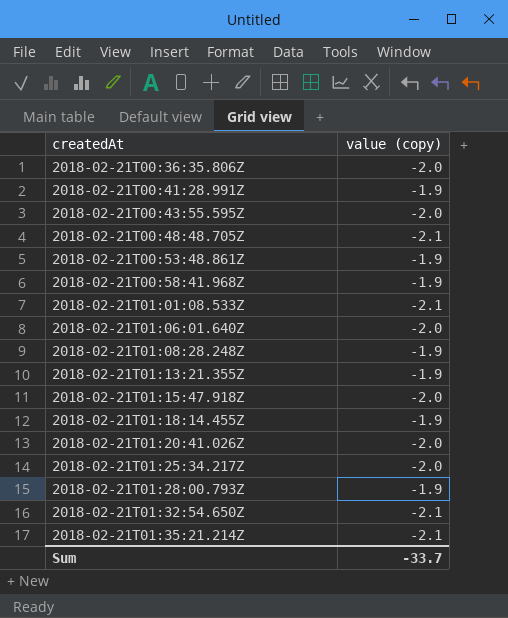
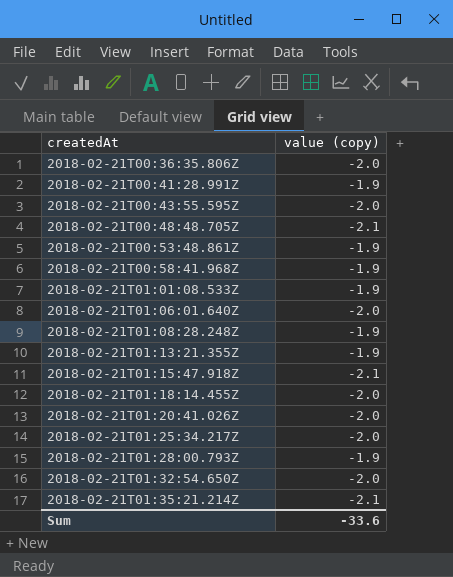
2018-02-21T01:01:08.533Z | value (copy): -2.1 -> -1.9
2018-02-21T01:15:47.918Z | value (copy): -2.0 -> -2.1
2018-02-21T01:18:14.455Z | value (copy): -1.9 -> -2.0
2018-02-21T01:32:54.650Z | value (copy): -2.1 -> -2.0
Sum | value (copy): -33.7 -> -33.6

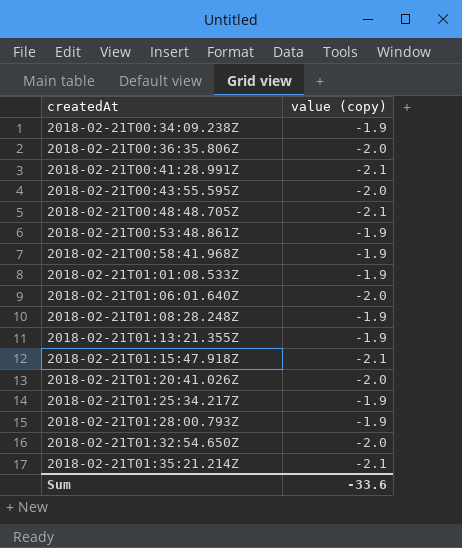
row 2018-02-21T01:18:14.455Z: -2.0 -> none
row 2018-02-21T00:34:09.238Z: none -> -1.9
2018-02-21T00:41:28.991Z | value (copy): -1.9 -> -2.1
2018-02-21T01:25:34.217Z | value (copy): -2.0 -> -1.9

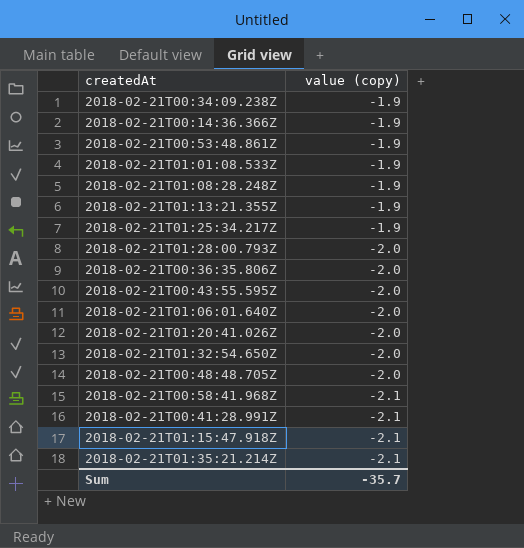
row order: createdAt ascending -> value (copy) descending
row 2018-02-21T00:14:36.366Z: none -> -1.9
2018-02-21T01:28:00.793Z | value (copy): -1.9 -> -2.0
2018-02-21T00:48:48.705Z | value (copy): -2.1 -> -2.0
2018-02-21T00:58:41.968Z | value (copy): -1.9 -> -2.1
Sum | value (copy): -33.6 -> -35.7

